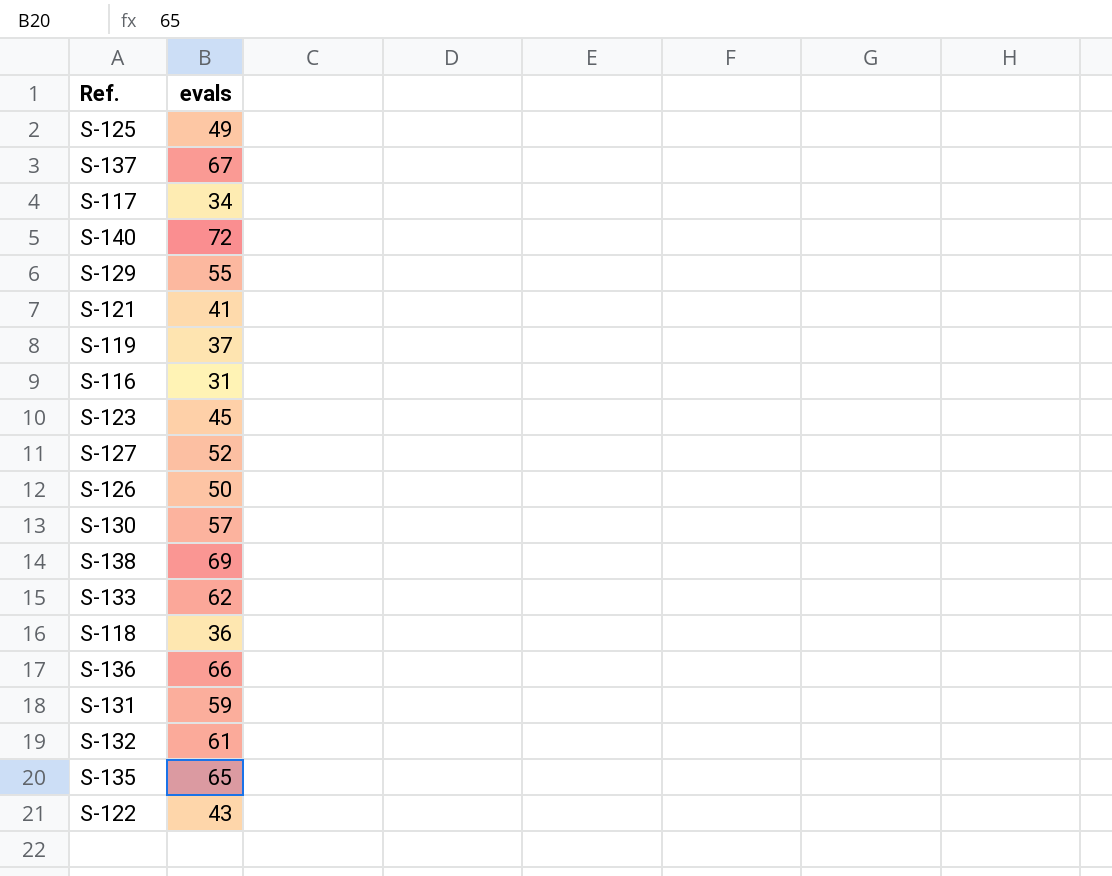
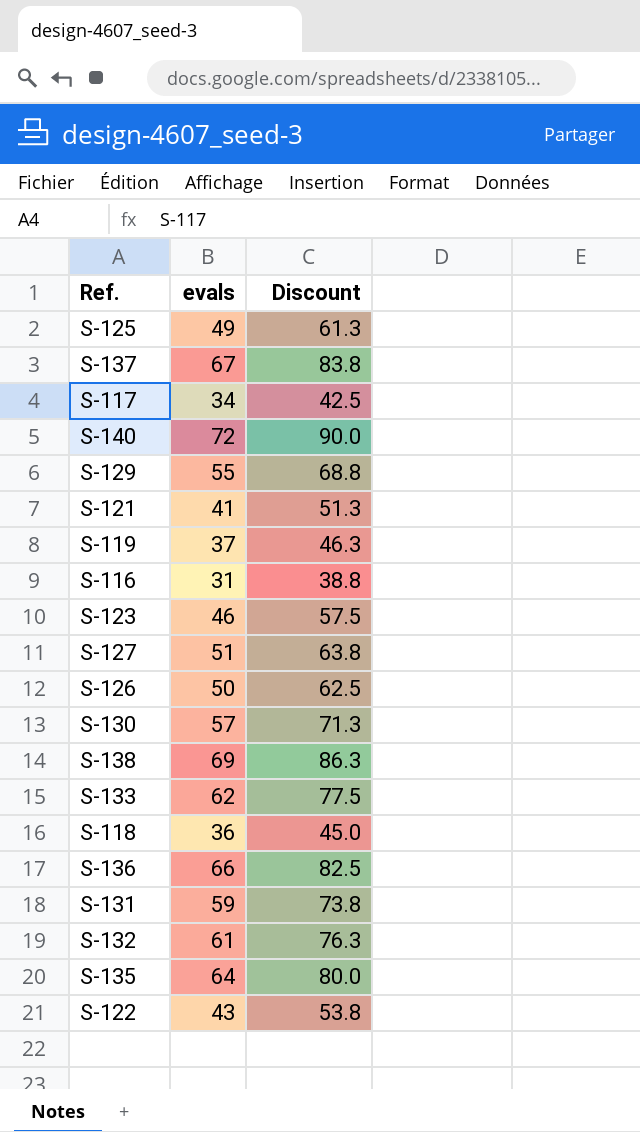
column Discount | formula: none -> [evals] * 1.25
S-123 | evals: 45 -> 46
S-127 | evals: 52 -> 51
S-135 | evals: 65 -> 64

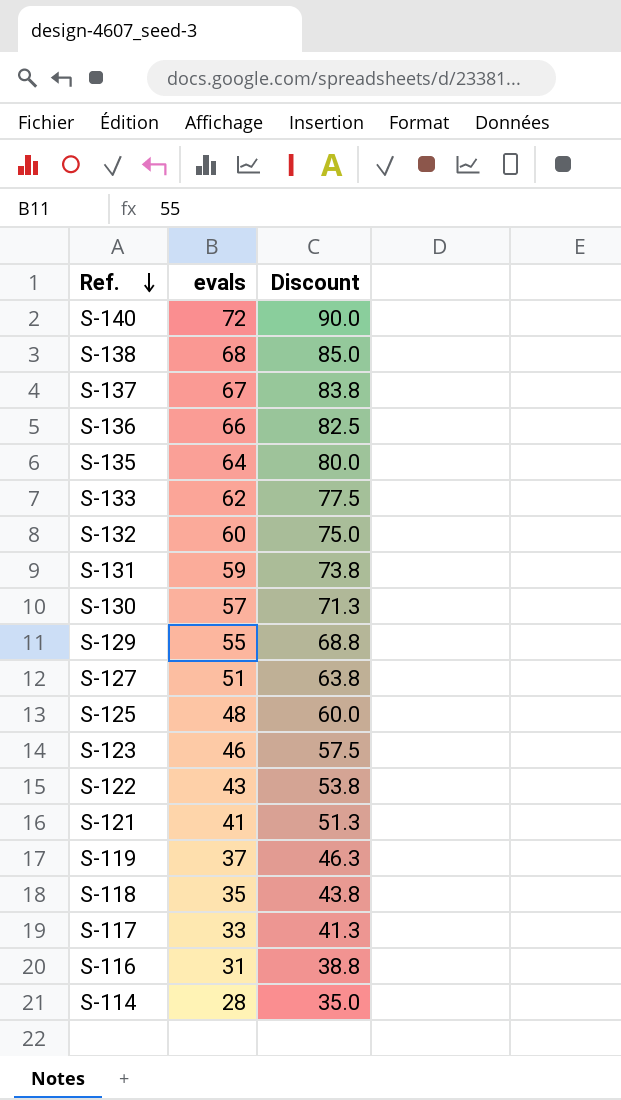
row order: none -> Ref. descending
row S-126: 50 | 62.5 -> none
S-138 | evals: 69 -> 68
S-138 | Discount: 86.3 -> 85.0
S-132 | evals: 61 -> 60
S-132 | Discount: 76.3 -> 75.0
S-125 | evals: 49 -> 48
S-125 | Discount: 61.3 -> 60.0
S-118 | evals: 36 -> 35
S-118 | Discount: 45.0 -> 43.8
S-117 | evals: 34 -> 33
S-117 | Discount: 42.5 -> 41.3
row S-114: none -> 28 | 35.0

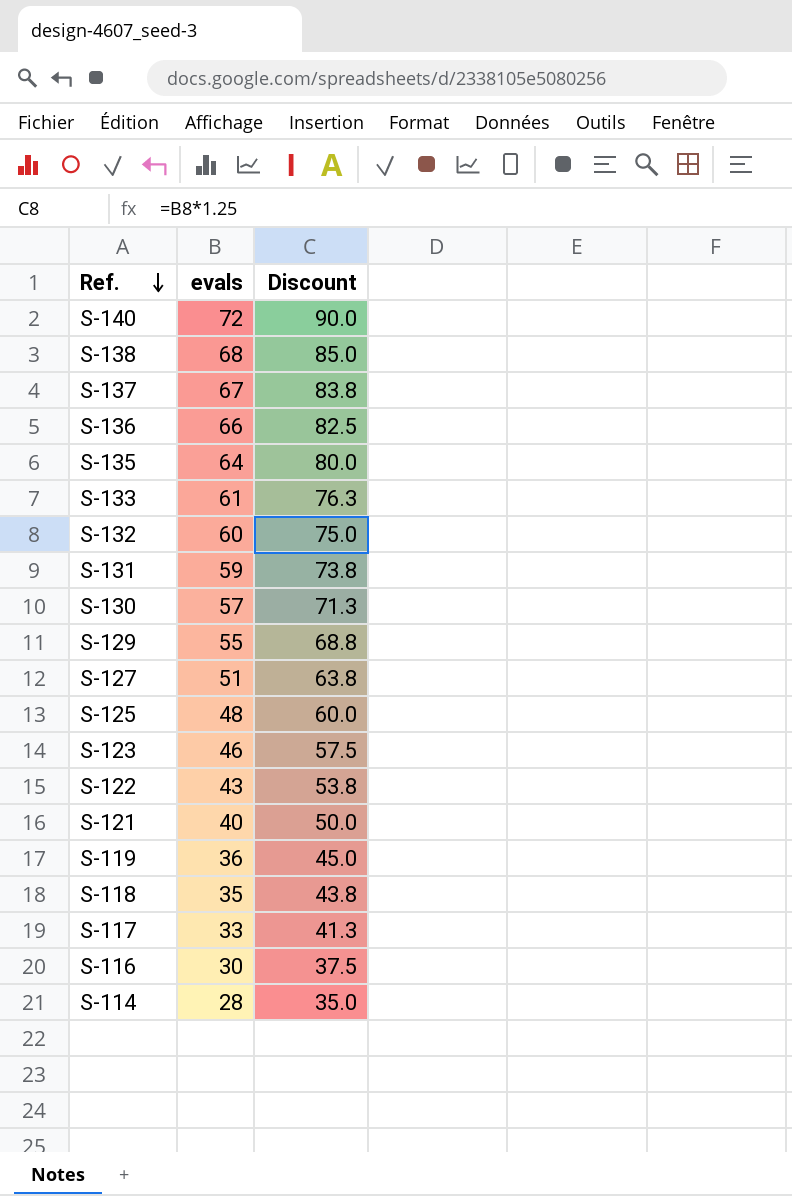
S-133 | evals: 62 -> 61
S-133 | Discount: 77.5 -> 76.3
S-121 | evals: 41 -> 40
S-121 | Discount: 51.3 -> 50.0
S-119 | evals: 37 -> 36
S-119 | Discount: 46.3 -> 45.0
S-116 | evals: 31 -> 30
S-116 | Discount: 38.8 -> 37.5

